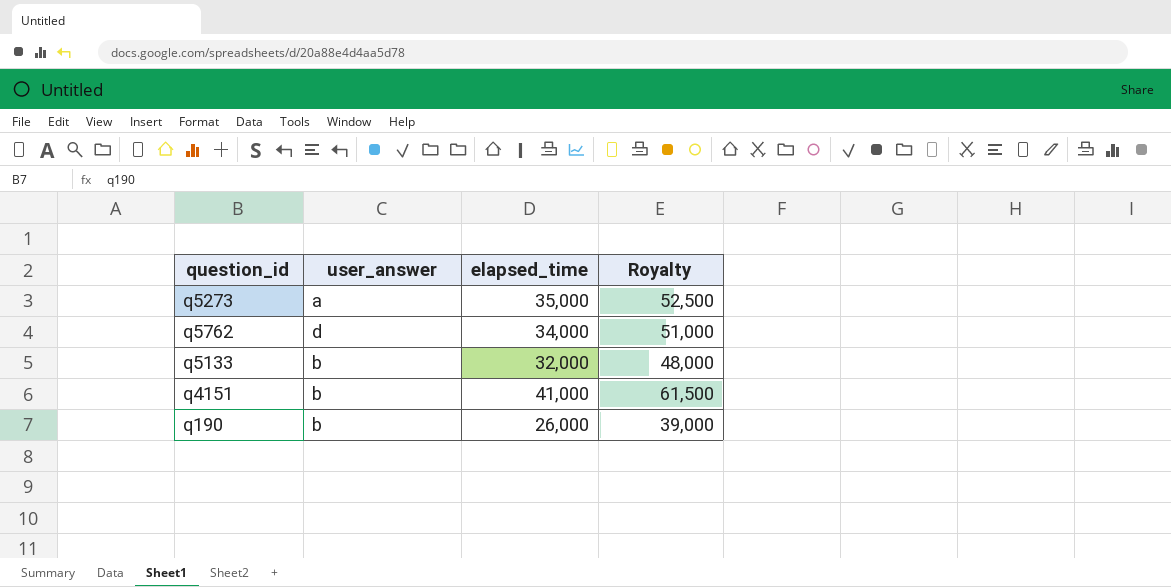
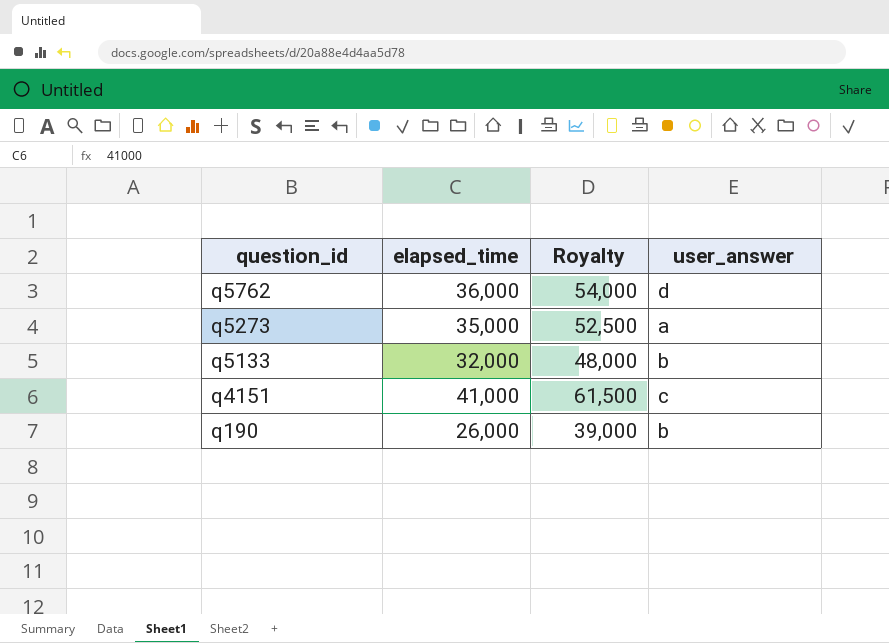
row order: none -> question_id descending
column user_answer | position: 2 -> 4
q5762 | elapsed_time: 34,000 -> 36,000
q5762 | Royalty: 51,000 -> 54,000
q4151 | user_answer: b -> c

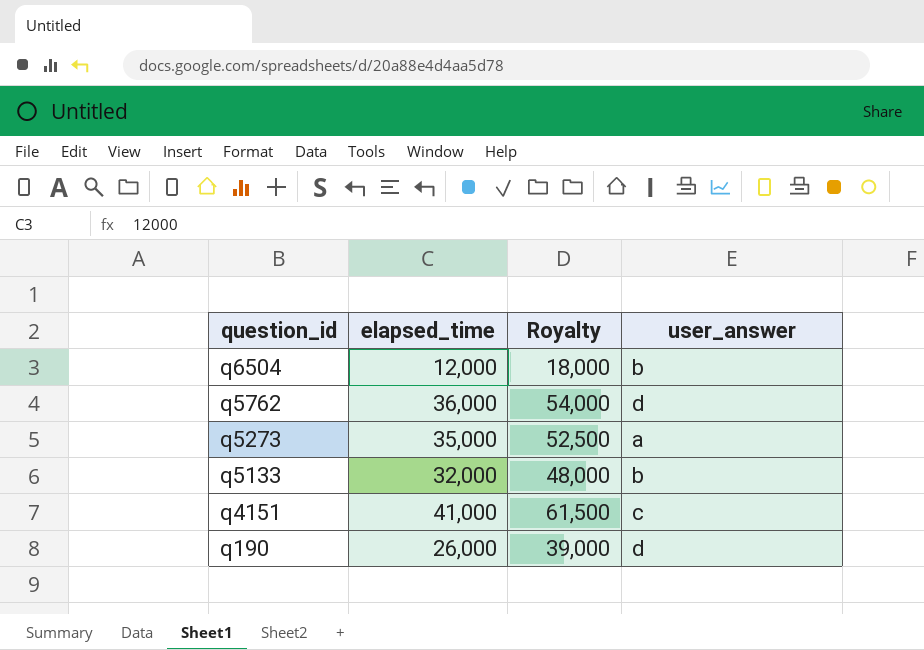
row q6504: none -> 12,000 | 18,000 | b
q190 | user_answer: b -> d

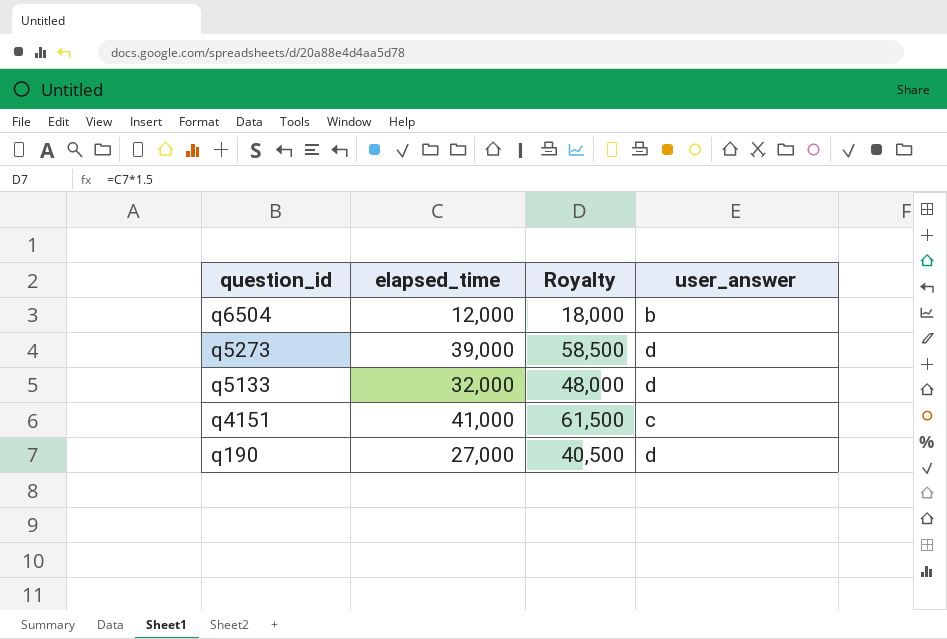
row q5762: 36,000 | 54,000 | d -> none
q5273 | elapsed_time: 35,000 -> 39,000
q5273 | Royalty: 52,500 -> 58,500
q5273 | user_answer: a -> d
q5133 | user_answer: b -> d
q190 | elapsed_time: 26,000 -> 27,000
q190 | Royalty: 39,000 -> 40,500

